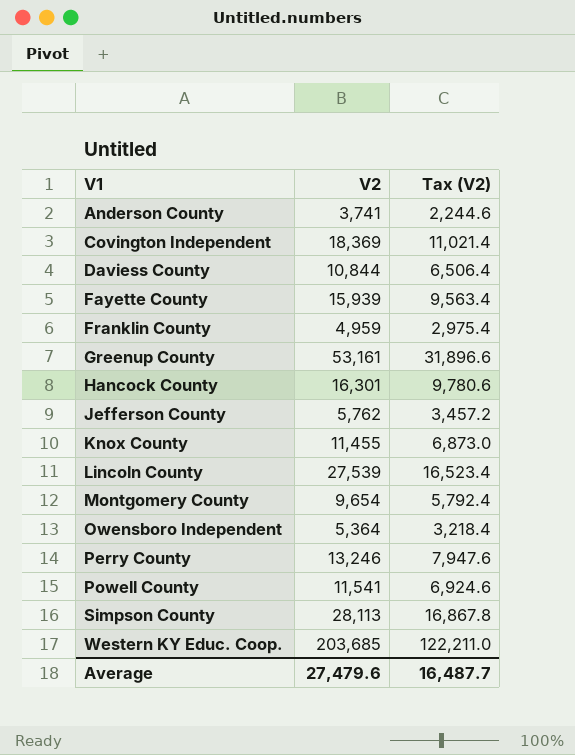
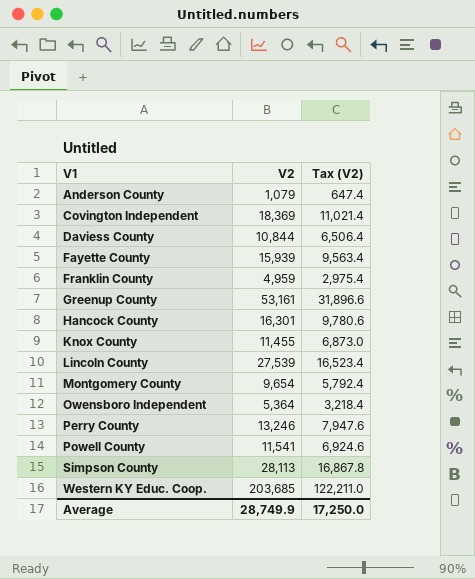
row Jefferson County: 5,762 | 3,457.2 -> none
Anderson County | V2: 3,741 -> 1,079
Anderson County | Tax (V2): 2,244.6 -> 647.4
Average | V2: 27,479.6 -> 28,749.9
Average | Tax (V2): 16,487.7 -> 17,250.0

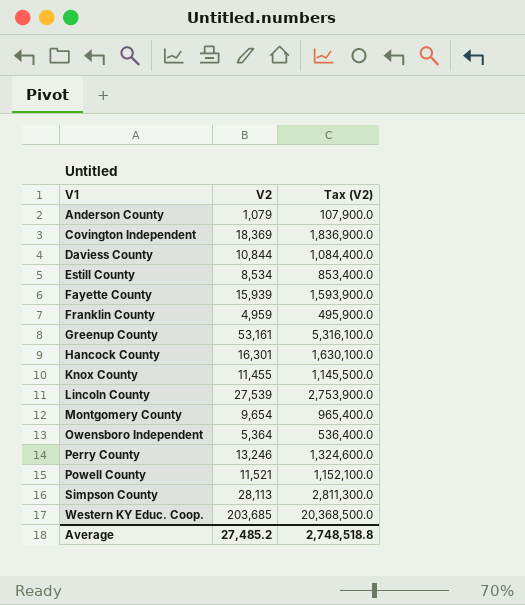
column Tax (V2) | formula: [V2] * 0.6 -> [V2] * 100
row Estill County: none -> 8,534 | 853,400.0
Powell County | V2: 11,541 -> 11,521
Average | V2: 28,749.9 -> 27,485.2
Average | Tax (V2): 17,250.0 -> 2,748,518.8

